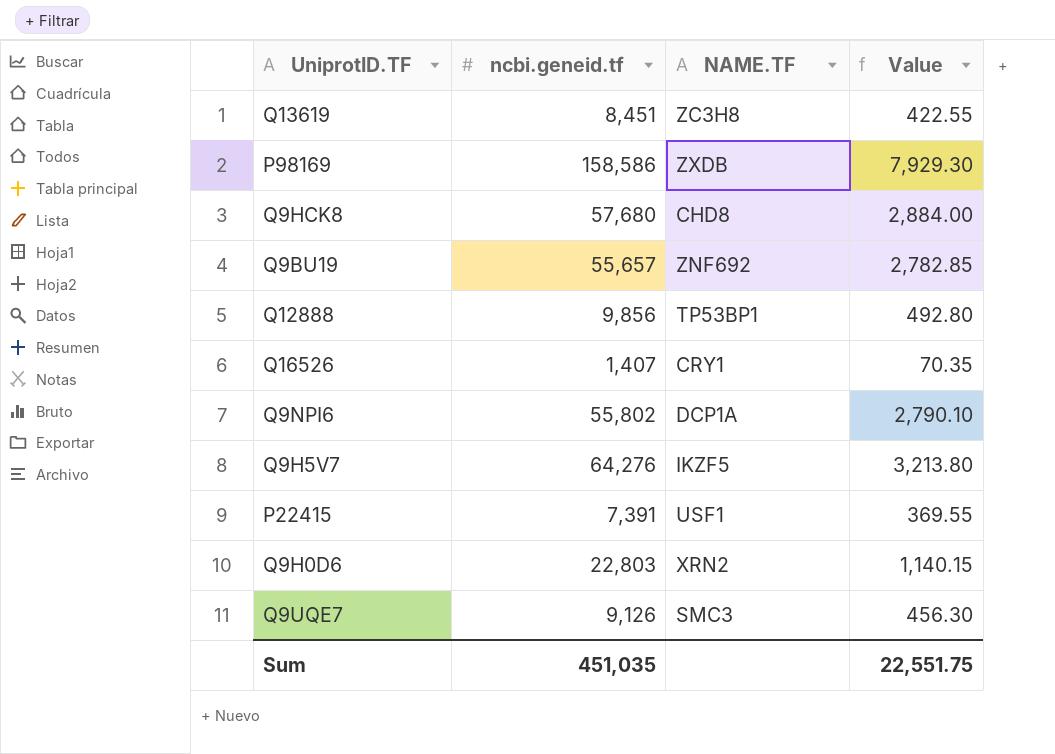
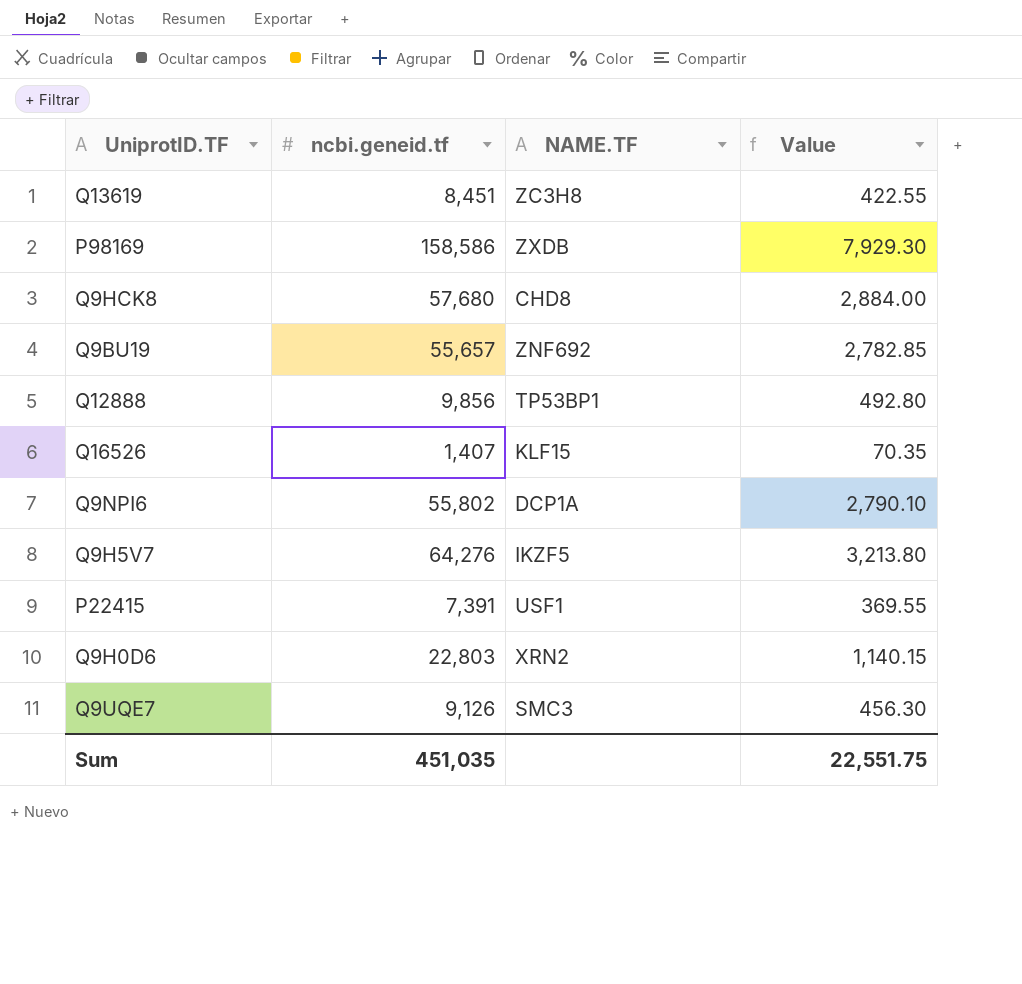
Q16526 | NAME.TF: CRY1 -> KLF15

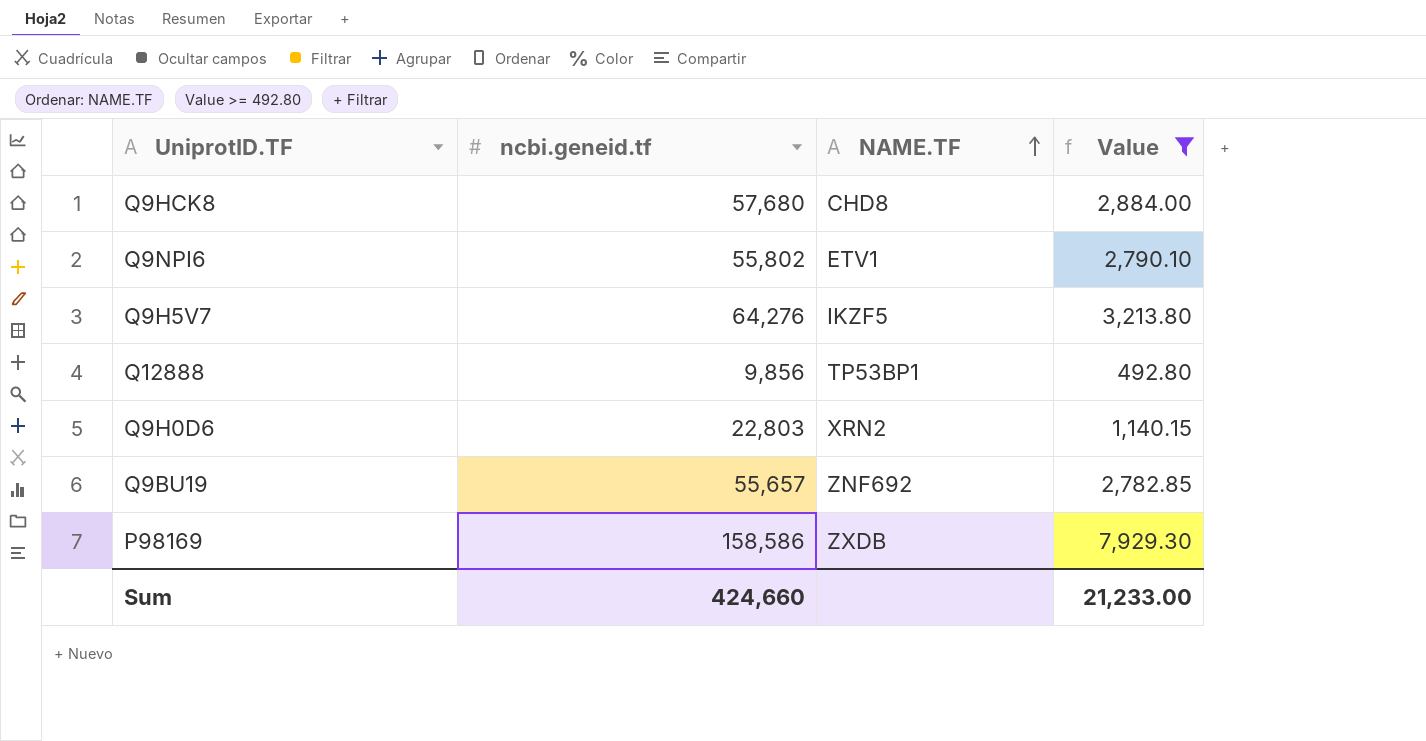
filter: none -> Value >= 492.80
row order: none -> NAME.TF ascending
Q9NPI6 | NAME.TF: DCP1A -> ETV1
Sum | ncbi.geneid.tf: 451,035 -> 424,660
Sum | Value: 22,551.75 -> 21,233.00

